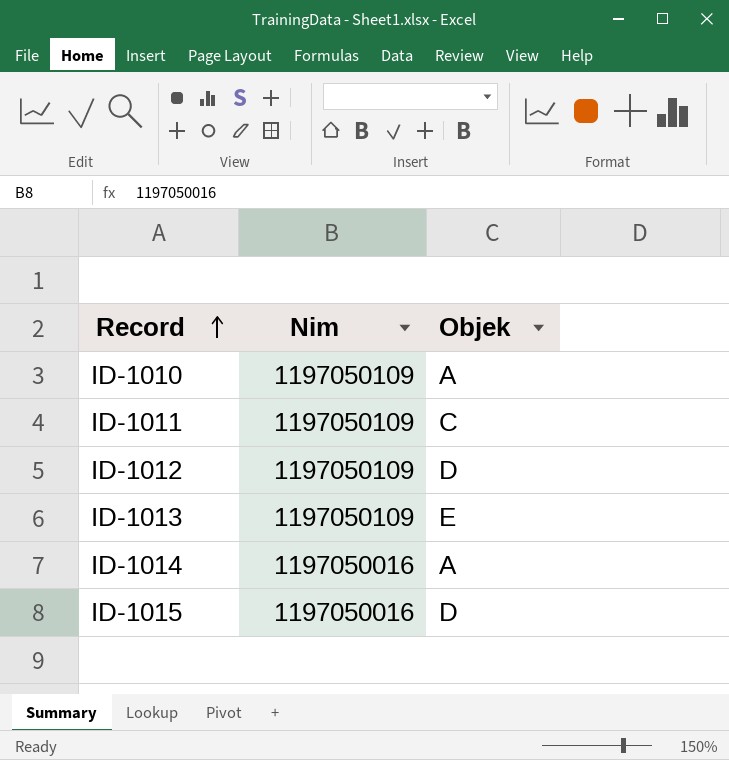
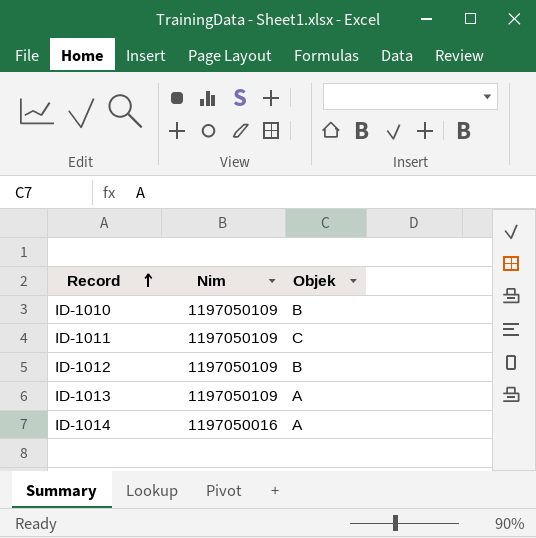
row ID-1015: 1197050016 | D -> none
ID-1010 | Objek: A -> B
ID-1012 | Objek: D -> B
ID-1013 | Objek: E -> A

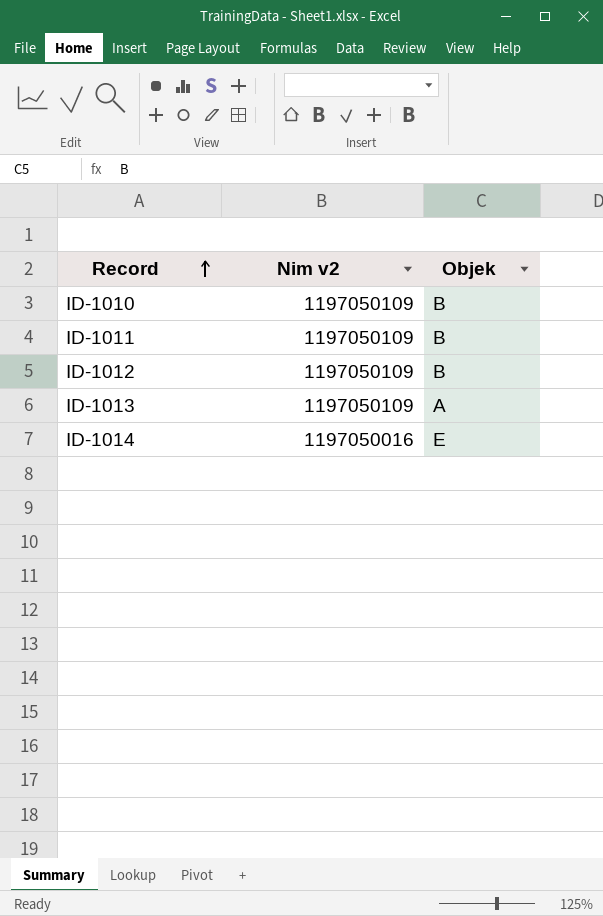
column name: Nim -> Nim v2
ID-1011 | Objek: C -> B
ID-1014 | Objek: A -> E

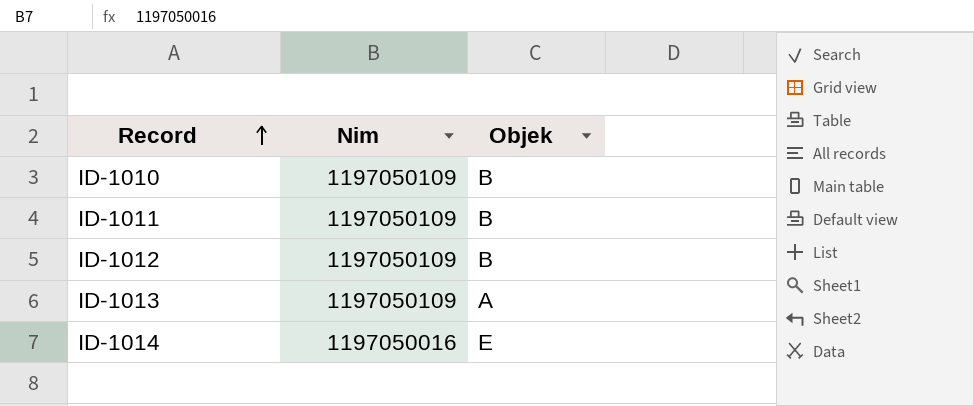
column name: Nim v2 -> Nim

